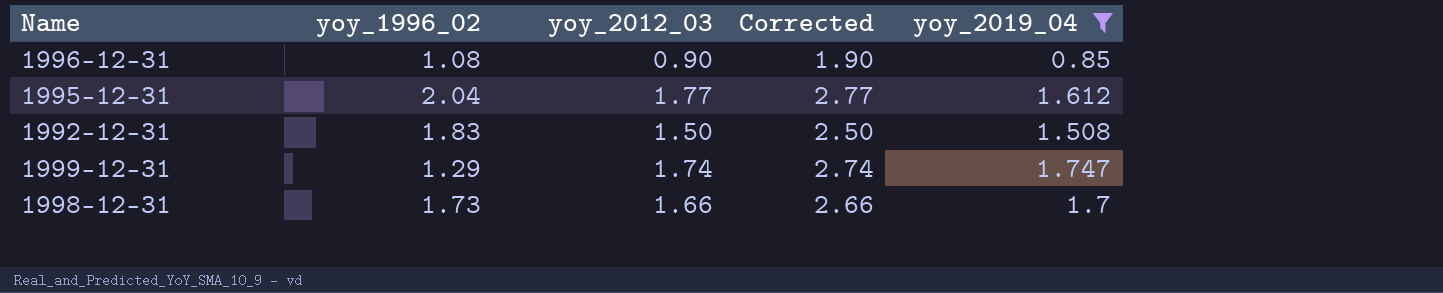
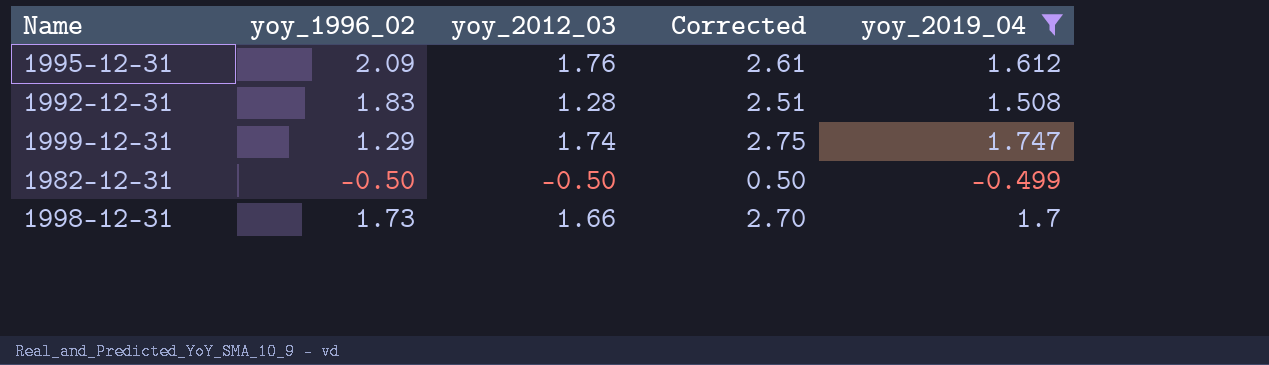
column Corrected | formula: [yoy_2012_03] + 1 -> [yoy_2019_04] + 1
row 1996-12-31: 1.08 | 0.90 | 1.90 | 0.85 -> none
1995-12-31 | yoy_1996_02: 2.04 -> 2.09
1995-12-31 | yoy_2012_03: 1.77 -> 1.76
1992-12-31 | yoy_2012_03: 1.50 -> 1.28
row 1982-12-31: none -> -0.50 | -0.50 | 0.50 | -0.499

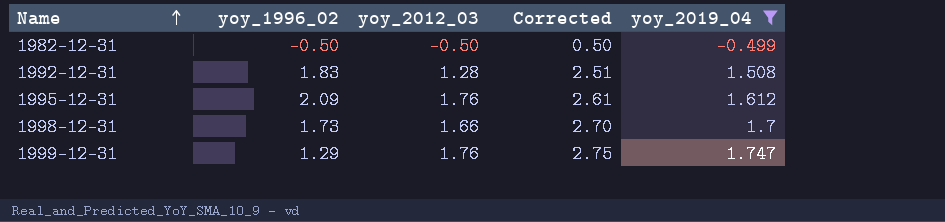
row order: none -> Name ascending
1999-12-31 | yoy_2012_03: 1.74 -> 1.76

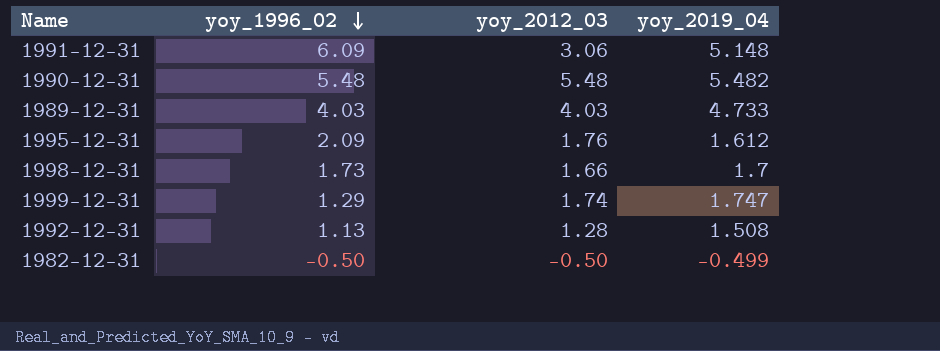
filter: yoy_2019_04 <= 1.747 -> none
row order: Name ascending -> yoy_1996_02 descending
column Corrected | formula: [yoy_2019_04] + 1 -> none
1999-12-31 | yoy_2012_03: 1.76 -> 1.74
1992-12-31 | yoy_1996_02: 1.83 -> 1.13

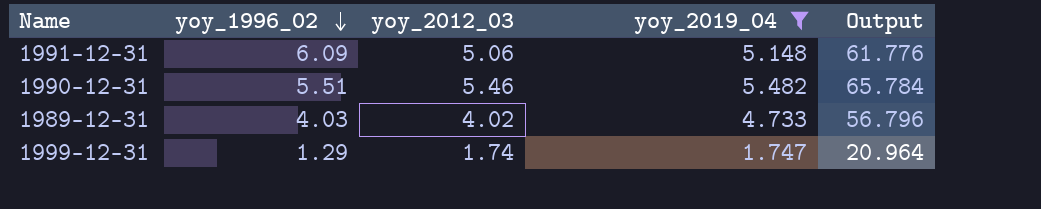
filter: none -> yoy_2019_04 >= 1.747
column Output | formula: none -> [yoy_2019_04] * 12
1991-12-31 | yoy_2012_03: 3.06 -> 5.06
1990-12-31 | yoy_1996_02: 5.48 -> 5.51
1990-12-31 | yoy_2012_03: 5.48 -> 5.46
1989-12-31 | yoy_2012_03: 4.03 -> 4.02

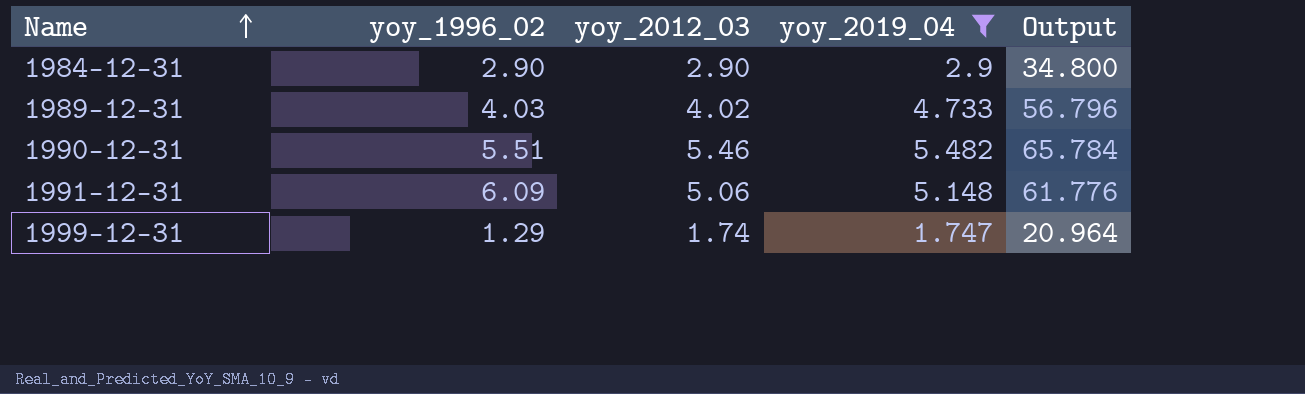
row order: yoy_1996_02 descending -> Name ascending
row 1984-12-31: none -> 2.90 | 2.90 | 2.9 | 34.800

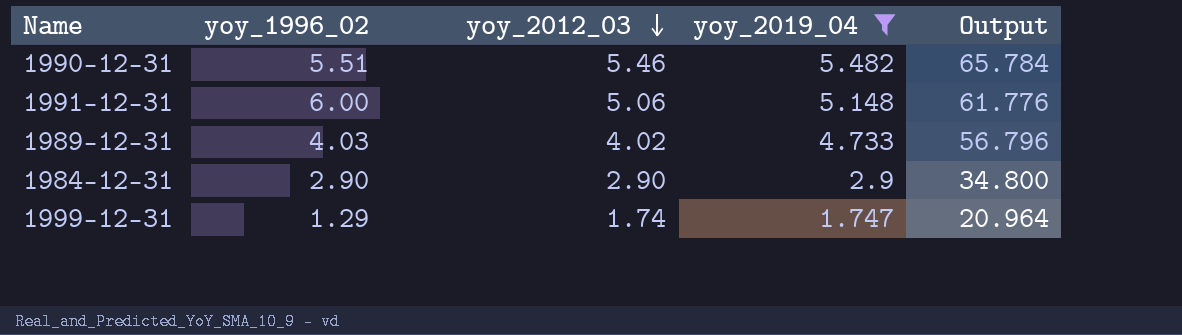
row order: Name ascending -> yoy_2012_03 descending
1991-12-31 | yoy_1996_02: 6.09 -> 6.00

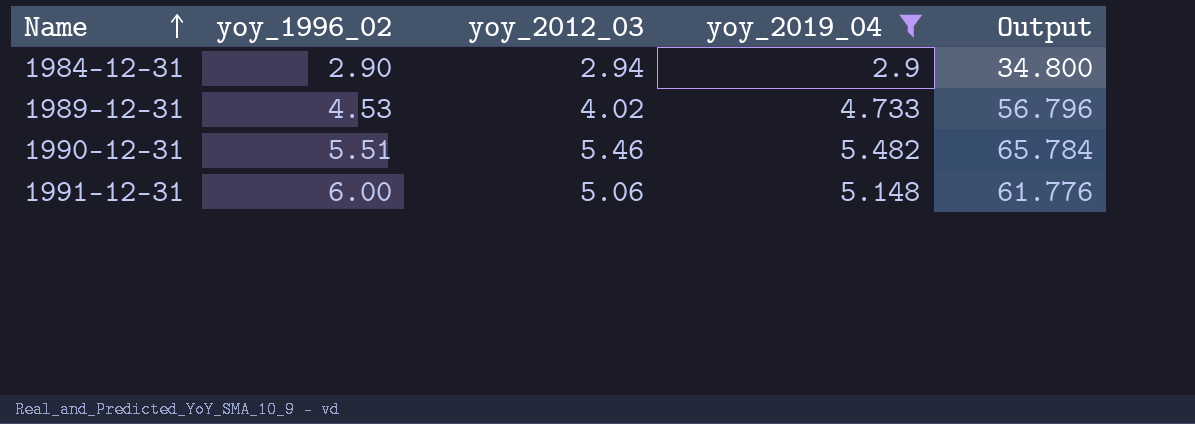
row order: yoy_2012_03 descending -> Name ascending
row 1999-12-31: 1.29 | 1.74 | 1.747 | 20.964 -> none
1984-12-31 | yoy_2012_03: 2.90 -> 2.94
1989-12-31 | yoy_1996_02: 4.03 -> 4.53

